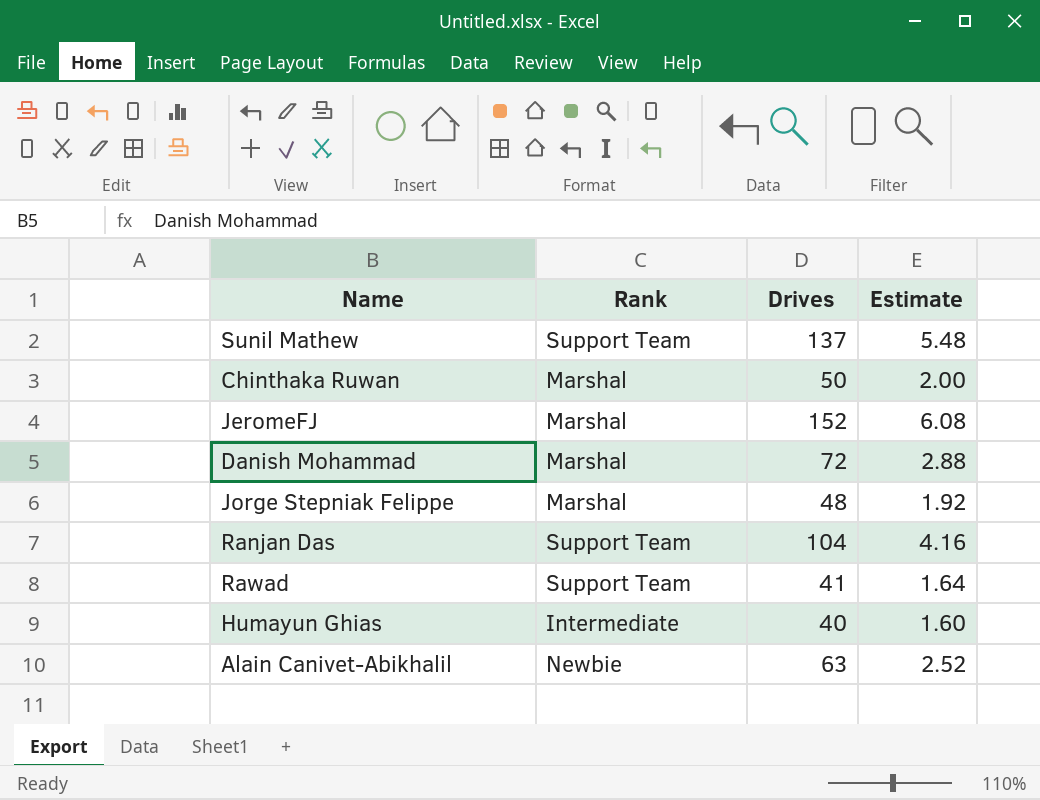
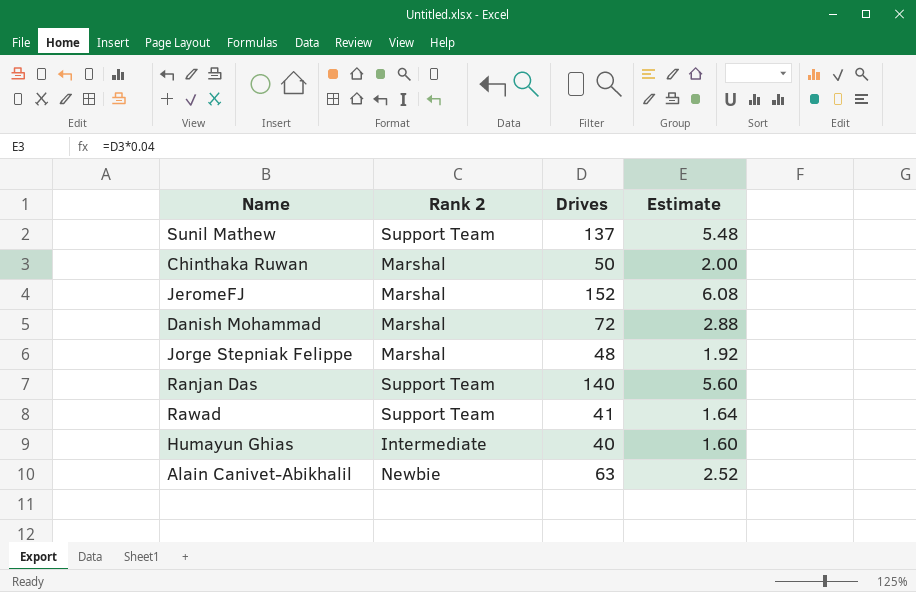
column name: Rank -> Rank 2
Ranjan Das | Drives: 104 -> 140
Ranjan Das | Estimate: 4.16 -> 5.60

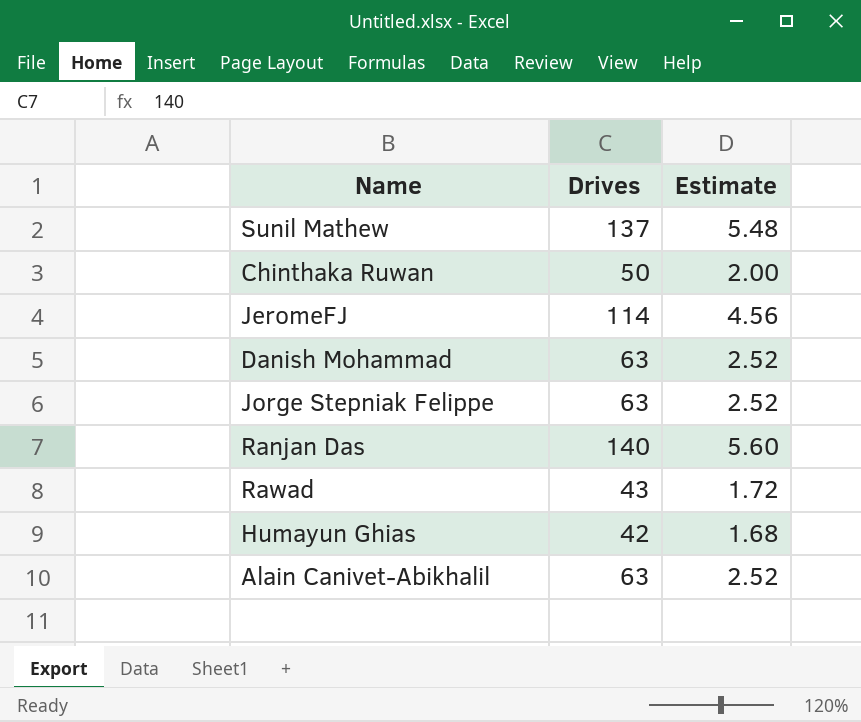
column Rank 2 | position: 2 -> none
JeromeFJ | Drives: 152 -> 114
JeromeFJ | Estimate: 6.08 -> 4.56
Danish Mohammad | Drives: 72 -> 63
Danish Mohammad | Estimate: 2.88 -> 2.52
Jorge Stepniak Felippe | Drives: 48 -> 63
Jorge Stepniak Felippe | Estimate: 1.92 -> 2.52
Rawad | Drives: 41 -> 43
Rawad | Estimate: 1.64 -> 1.72
Humayun Ghias | Drives: 40 -> 42
Humayun Ghias | Estimate: 1.60 -> 1.68

